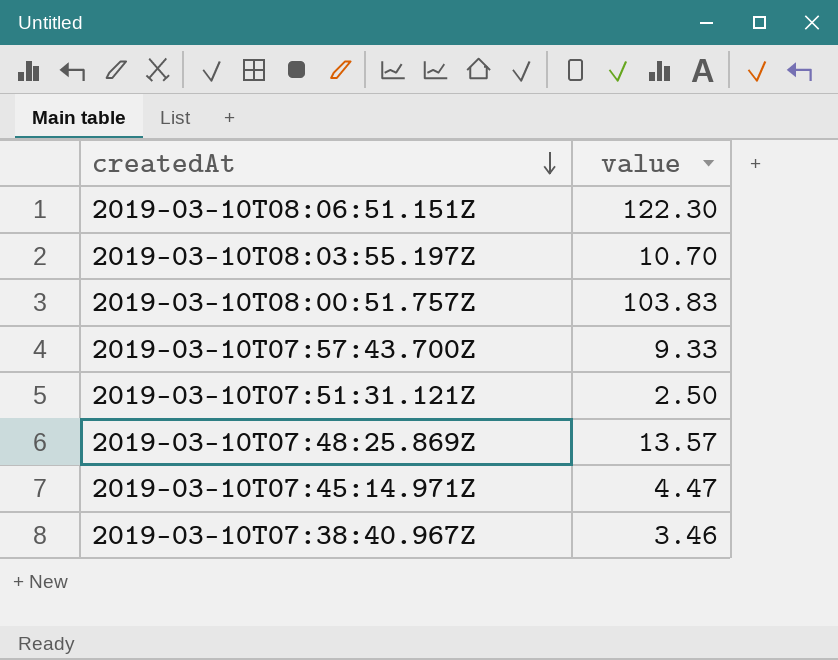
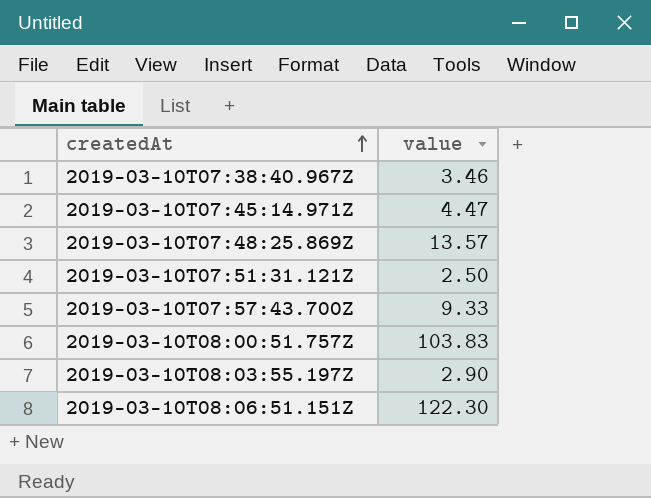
row order: createdAt descending -> createdAt ascending
2019-03-10T08:03:55.197Z | value: 10.70 -> 2.90

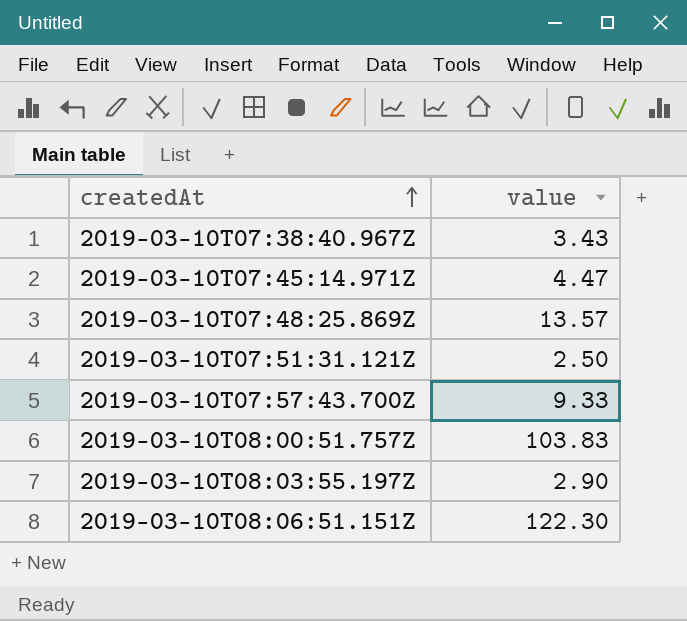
2019-03-10T07:38:40.967Z | value: 3.46 -> 3.43

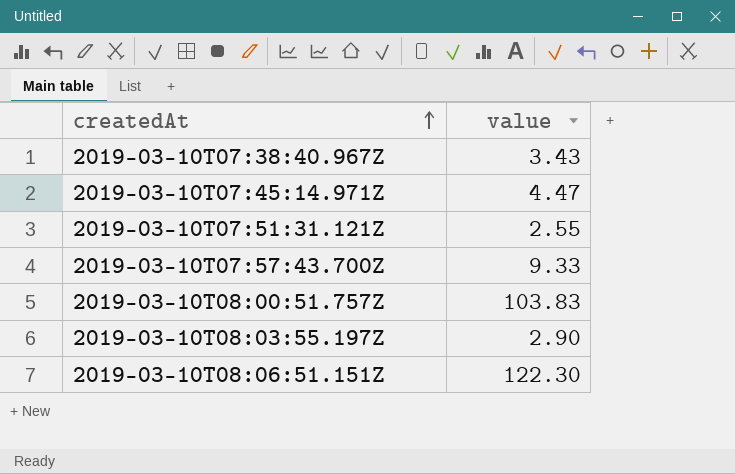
row 2019-03-10T07:48:25.869Z: 13.57 -> none
2019-03-10T07:51:31.121Z | value: 2.50 -> 2.55

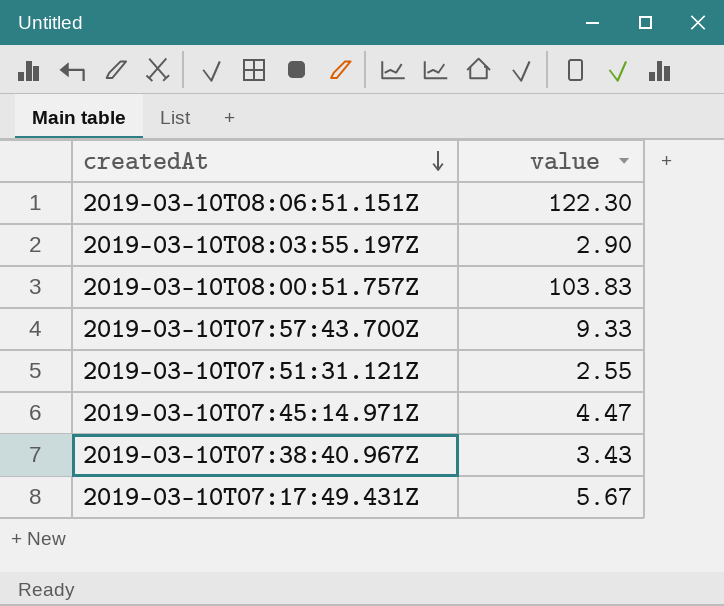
row order: createdAt ascending -> createdAt descending
row 2019-03-10T07:17:49.431Z: none -> 5.67

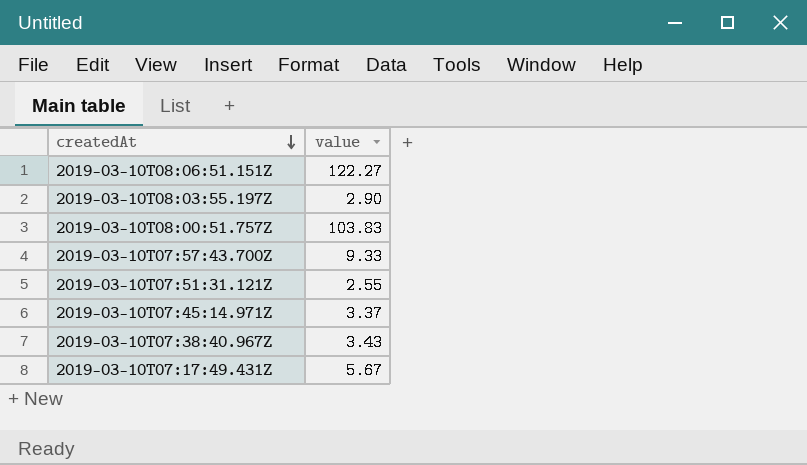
2019-03-10T08:06:51.151Z | value: 122.30 -> 122.27
2019-03-10T07:45:14.971Z | value: 4.47 -> 3.37

